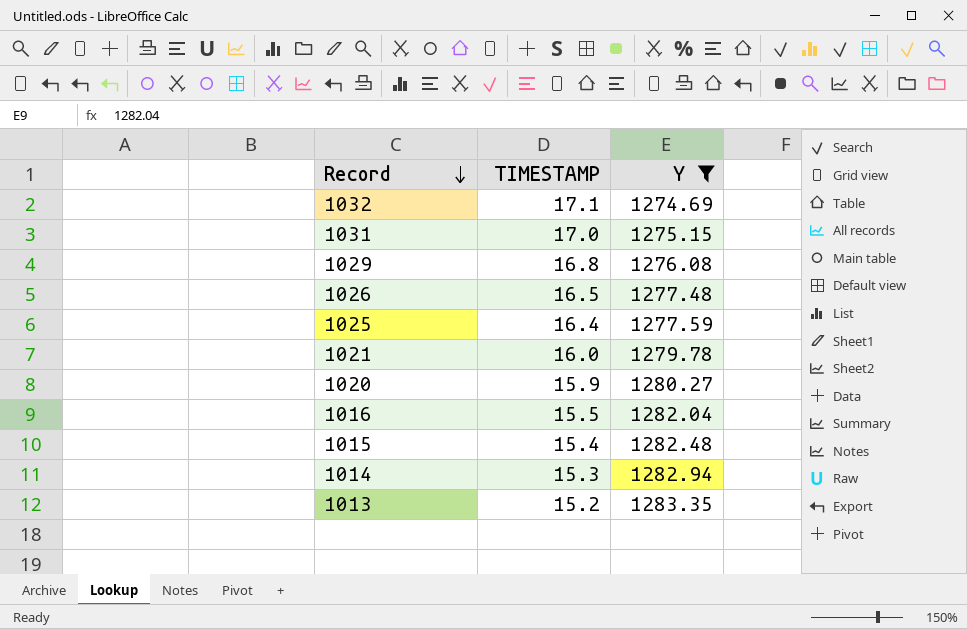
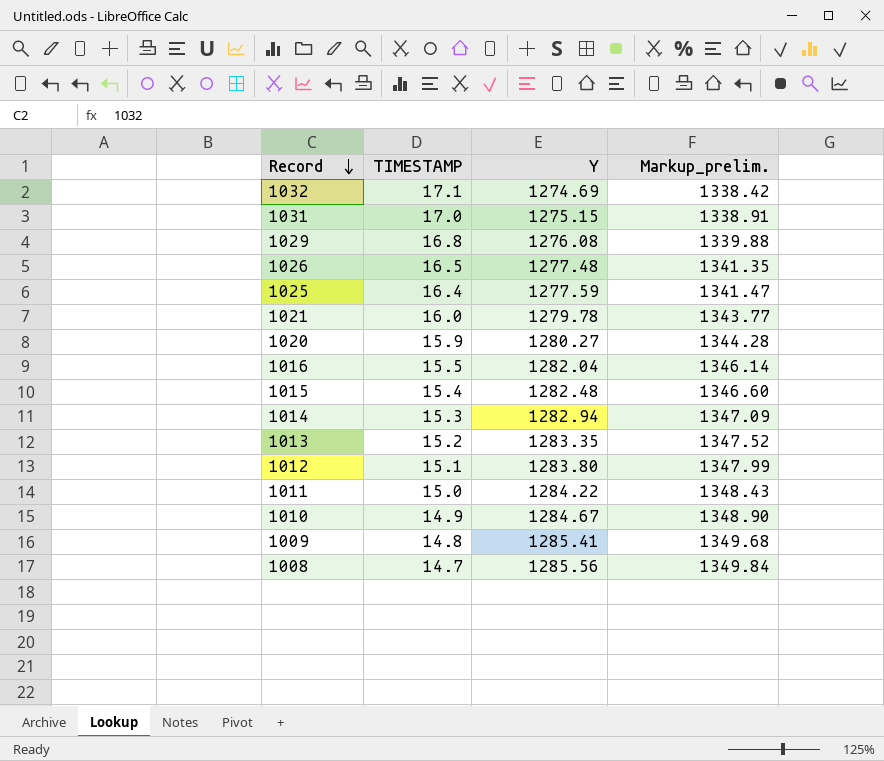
filter: Y <= 1283.35 -> none
column Markup_prelim. | formula: none -> [Y] * 1.05

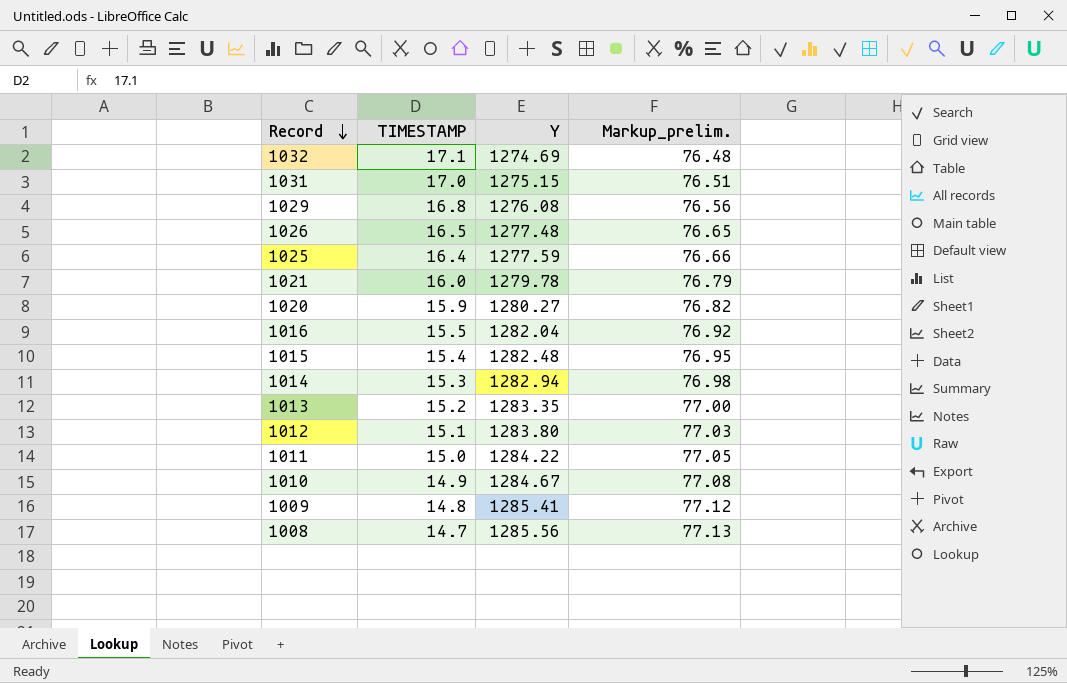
column Markup_prelim. | formula: [Y] * 1.05 -> [Y] * 0.06

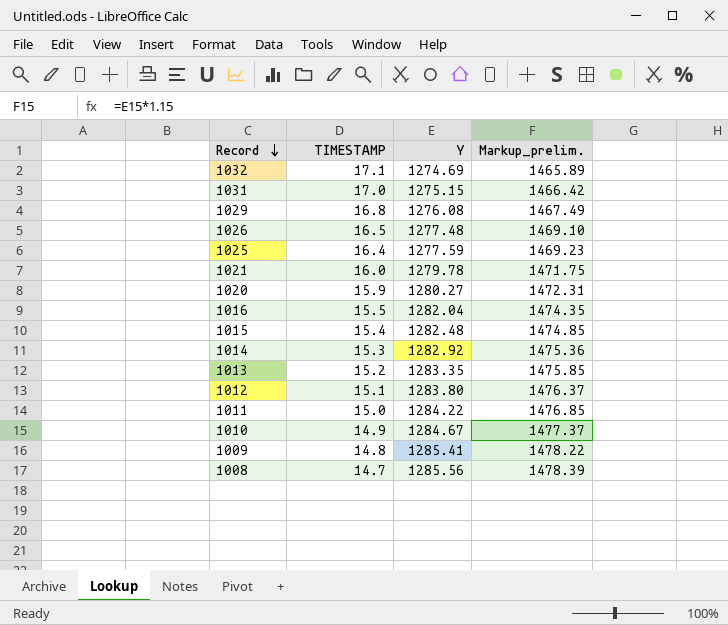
column Markup_prelim. | formula: [Y] * 0.06 -> [Y] * 1.15
1014 | Y: 1282.94 -> 1282.92

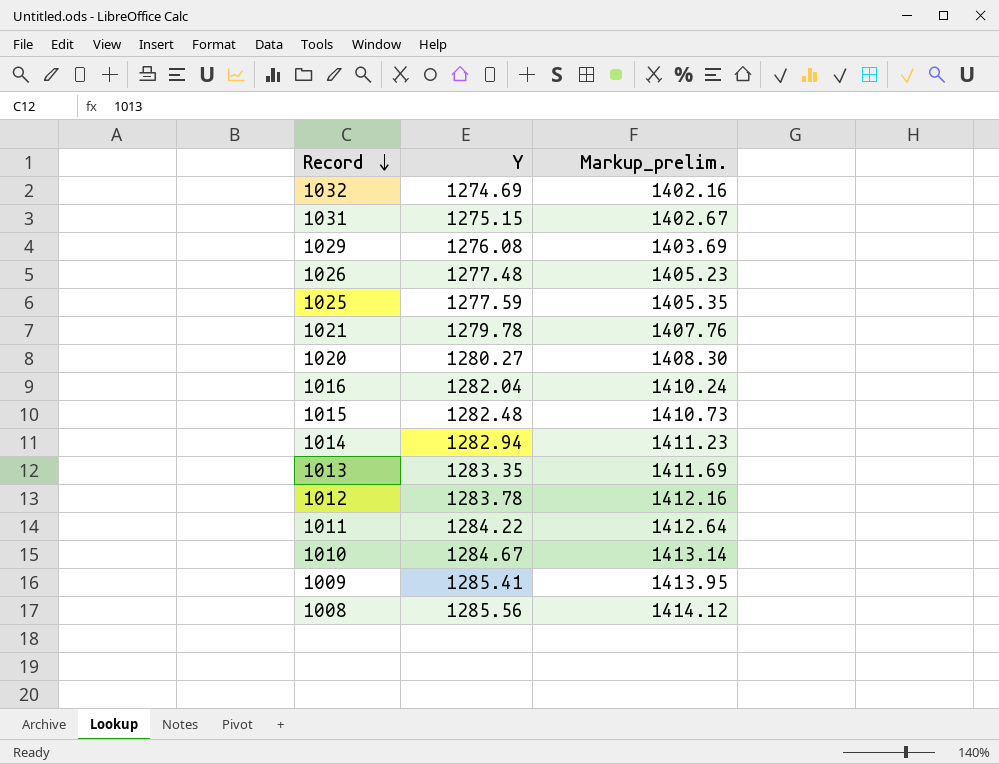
column TIMESTAMP | position: 2 -> none
column Markup_prelim. | formula: [Y] * 1.15 -> [Y] * 1.1
1014 | Y: 1282.92 -> 1282.94
1012 | Y: 1283.80 -> 1283.78

